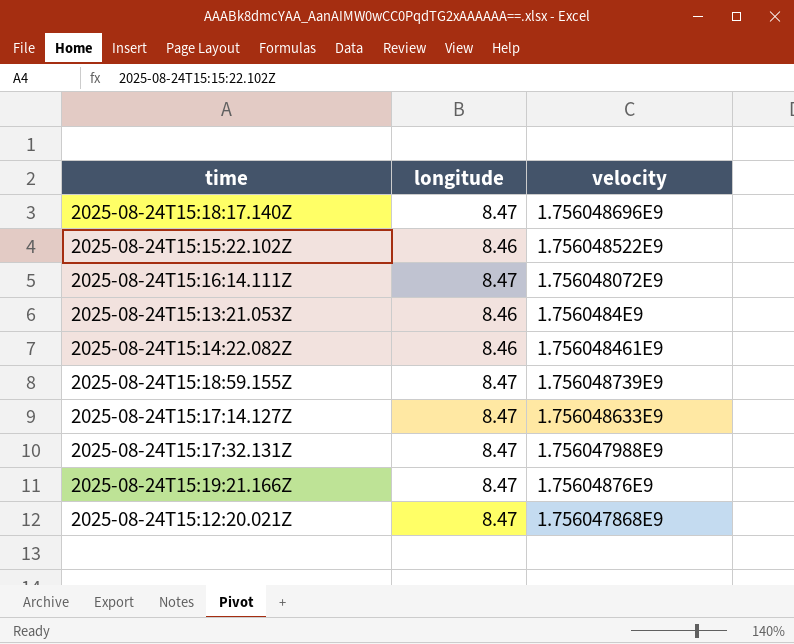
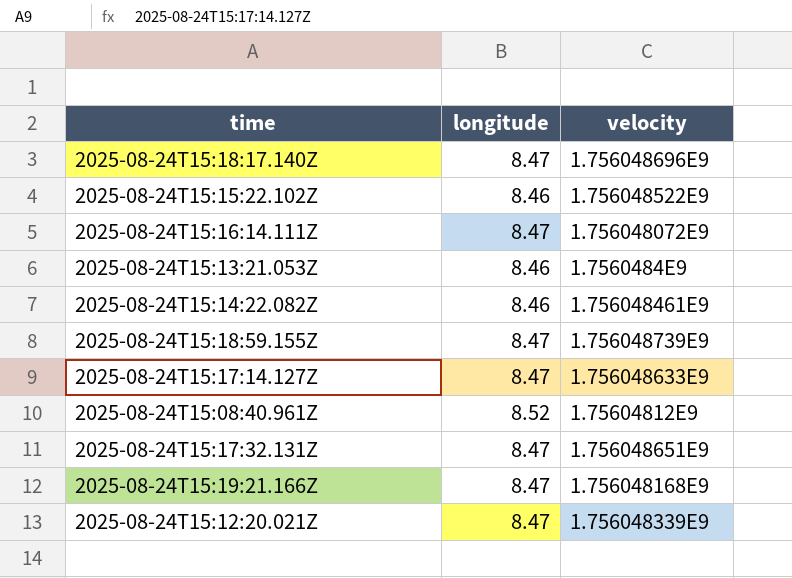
row 2025-08-24T15:08:40.961Z: none -> 8.52 | 1.75604812E9
2025-08-24T15:17:32.131Z | velocity: 1.756047988E9 -> 1.756048651E9
2025-08-24T15:19:21.166Z | velocity: 1.75604876E9 -> 1.756048168E9
2025-08-24T15:12:20.021Z | velocity: 1.756047868E9 -> 1.756048339E9

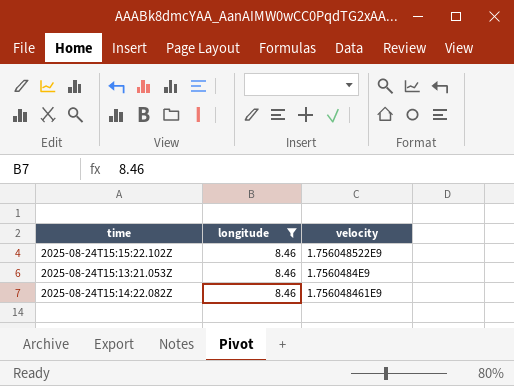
filter: none -> longitude = 8.46

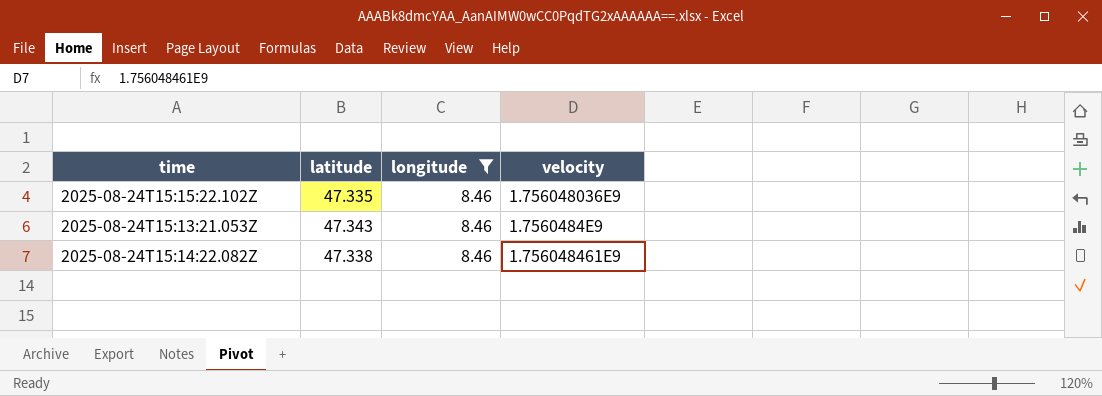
column latitude | position: none -> 2
2025-08-24T15:15:22.102Z | velocity: 1.756048522E9 -> 1.756048036E9

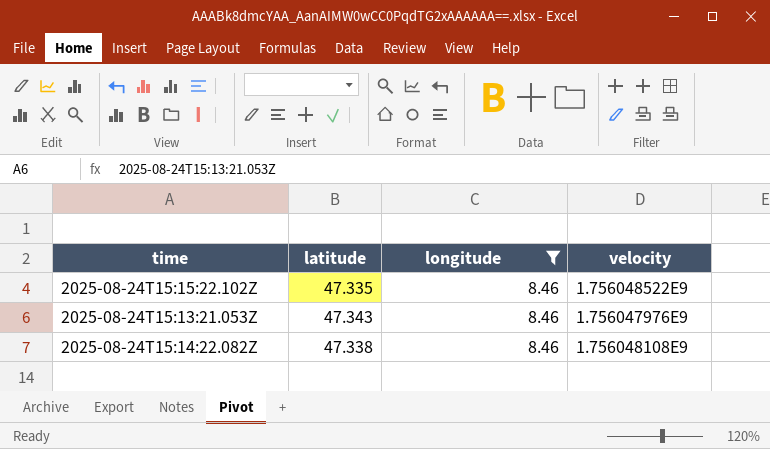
2025-08-24T15:15:22.102Z | velocity: 1.756048036E9 -> 1.756048522E9
2025-08-24T15:13:21.053Z | velocity: 1.7560484E9 -> 1.756047976E9
2025-08-24T15:14:22.082Z | velocity: 1.756048461E9 -> 1.756048108E9

